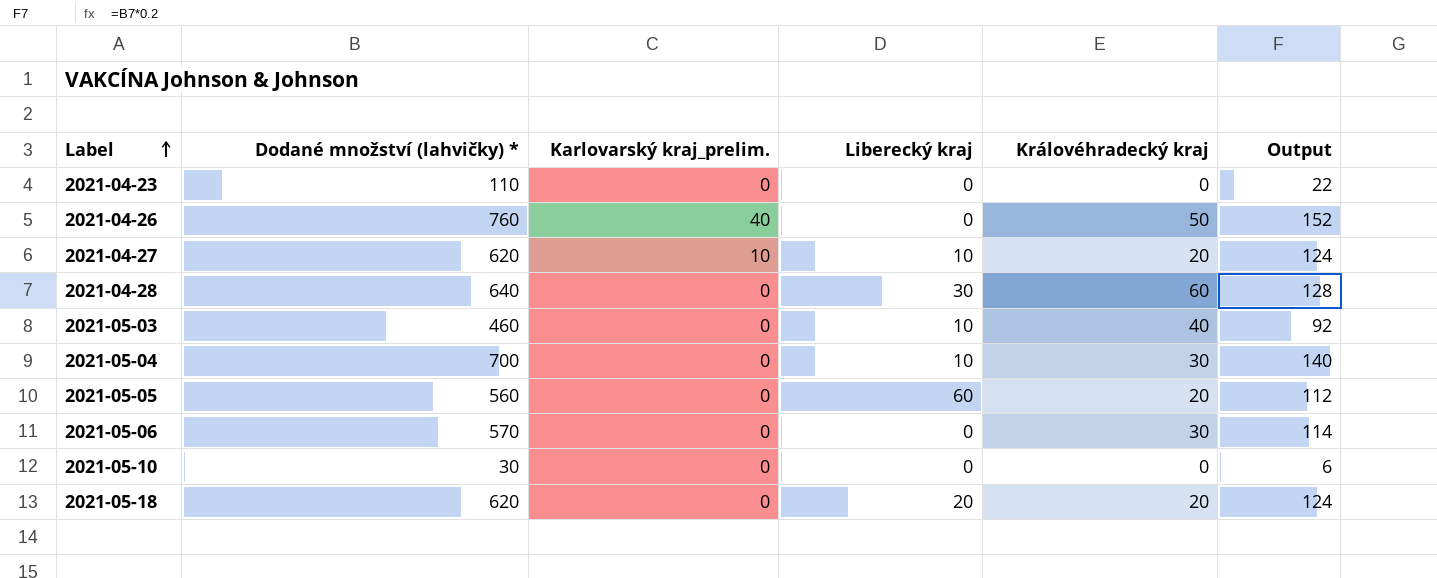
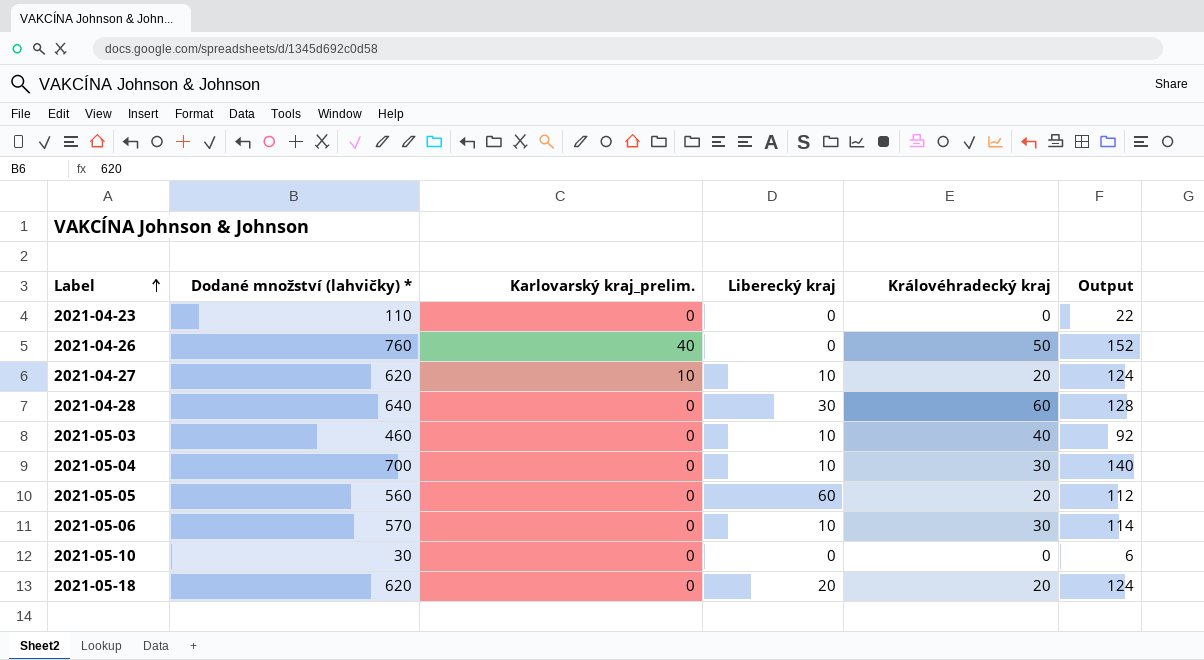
2021-05-06 | Liberecký kraj: 0 -> 10

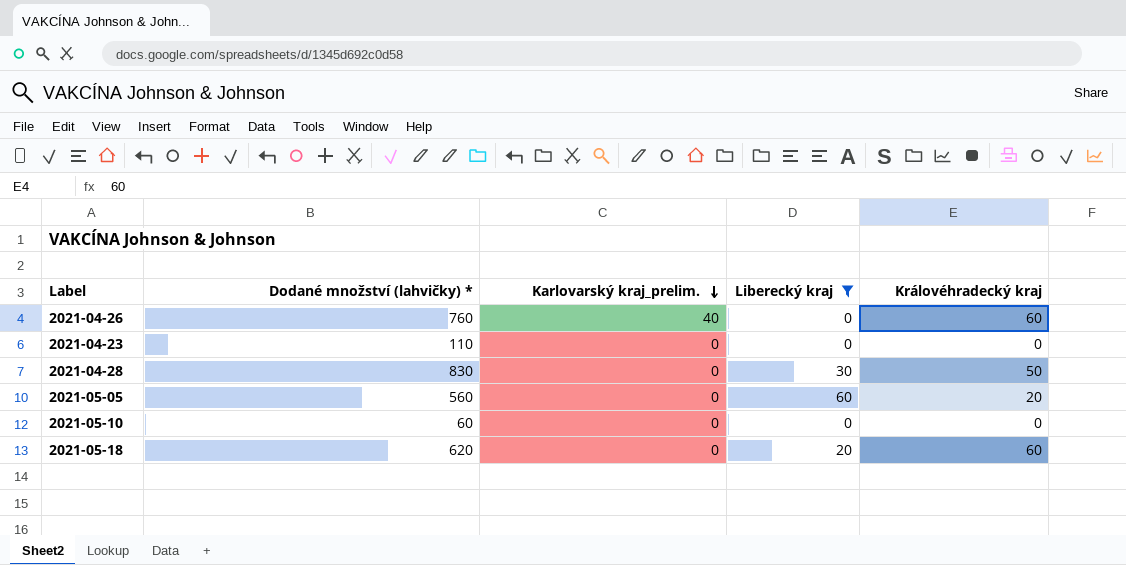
filter: none -> Liberecký kraj != 10
row order: Label ascending -> Karlovarský kraj_prelim. descending
column Output | formula: [Dodané množství (lahvičky) *] * 0.2 -> none
2021-04-26 | Královéhradecký kraj: 50 -> 60
2021-04-28 | Dodané množství (lahvičky) *: 640 -> 830
2021-04-28 | Královéhradecký kraj: 60 -> 50
2021-05-10 | Dodané množství (lahvičky) *: 30 -> 60
2021-05-18 | Královéhradecký kraj: 20 -> 60

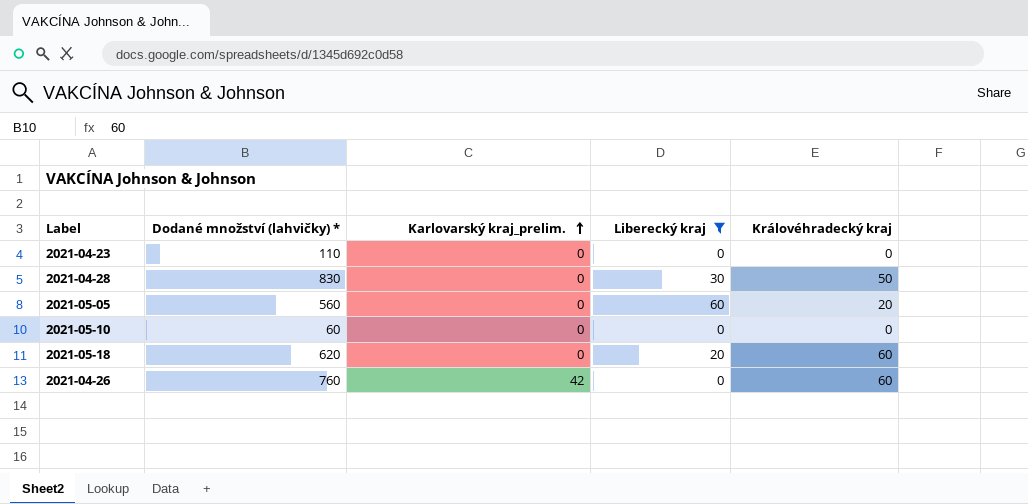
row order: Karlovarský kraj_prelim. descending -> Karlovarský kraj_prelim. ascending
2021-04-26 | Karlovarský kraj_prelim.: 40 -> 42

